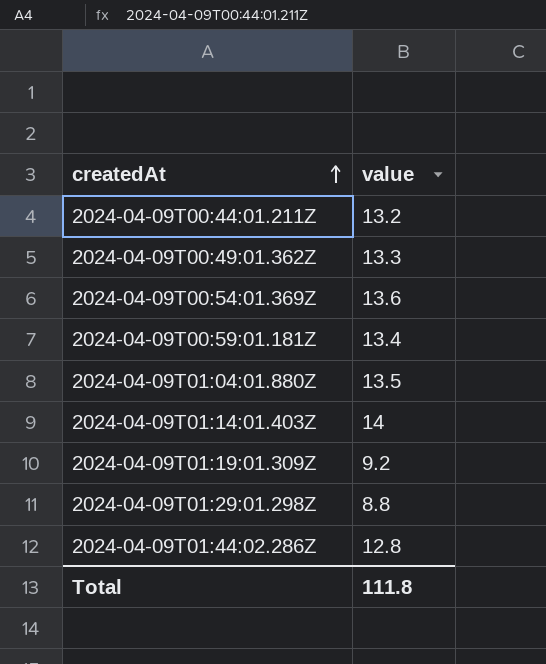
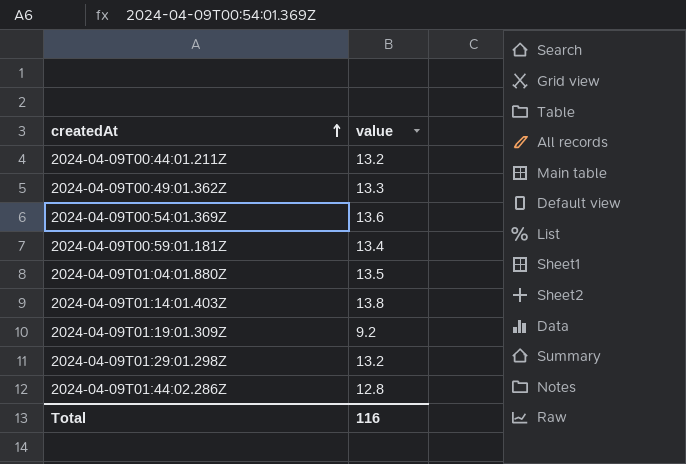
2024-04-09T01:14:01.403Z | value: 14 -> 13.8
2024-04-09T01:29:01.298Z | value: 8.8 -> 13.2
Total | value: 111.8 -> 116

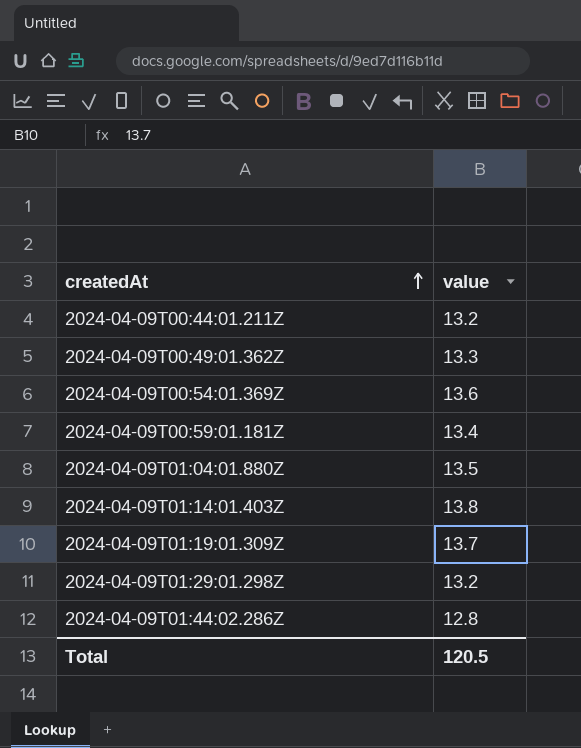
2024-04-09T01:19:01.309Z | value: 9.2 -> 13.7
Total | value: 116 -> 120.5

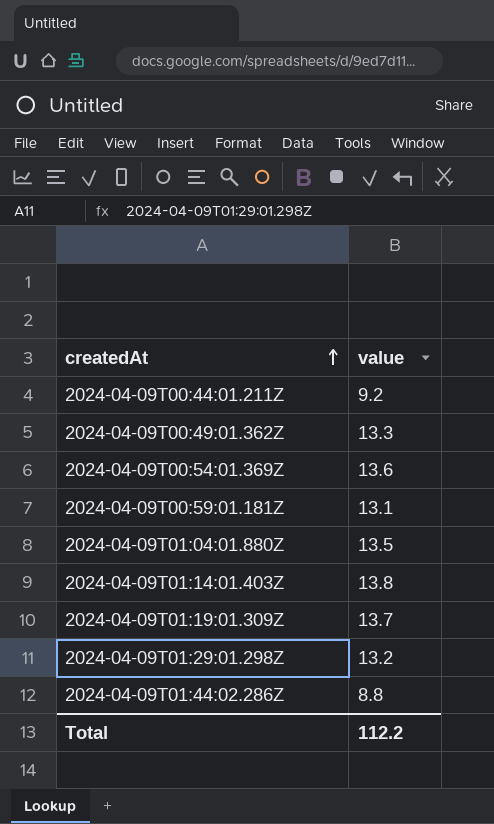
2024-04-09T00:44:01.211Z | value: 13.2 -> 9.2
2024-04-09T00:59:01.181Z | value: 13.4 -> 13.1
2024-04-09T01:44:02.286Z | value: 12.8 -> 8.8
Total | value: 120.5 -> 112.2

